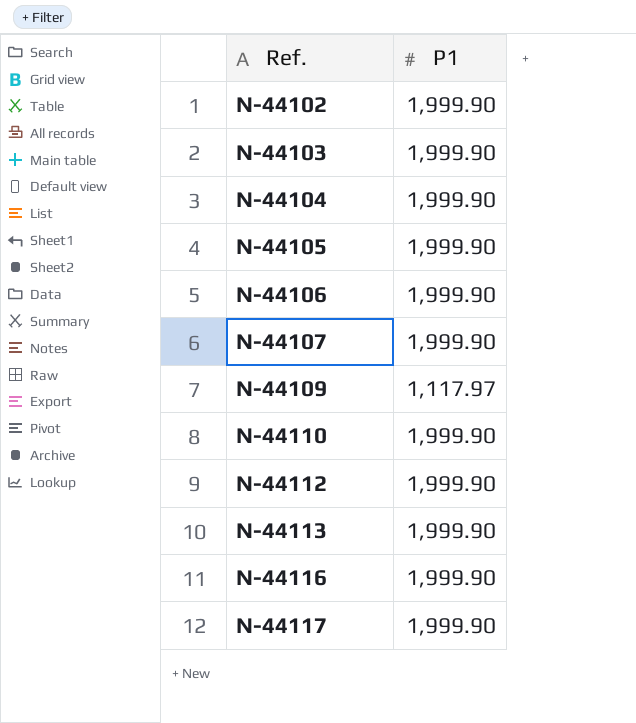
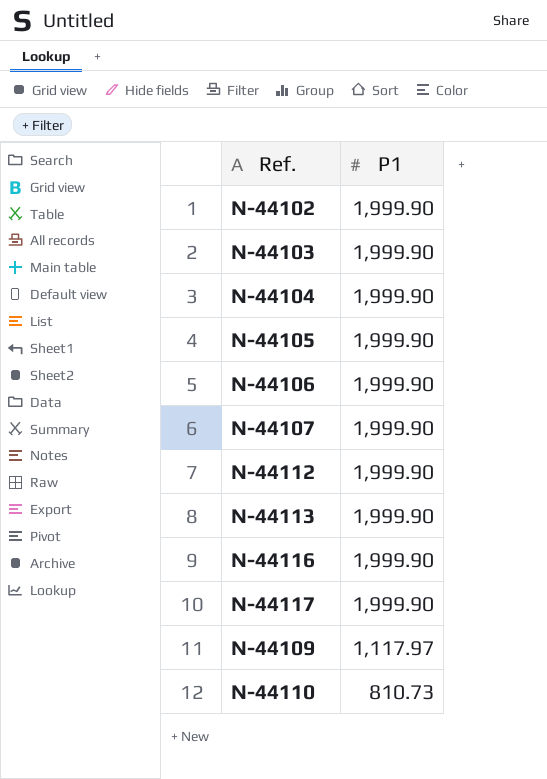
row order: Ref. ascending -> P1 descending
N-44110 | P1: 1,999.90 -> 810.73

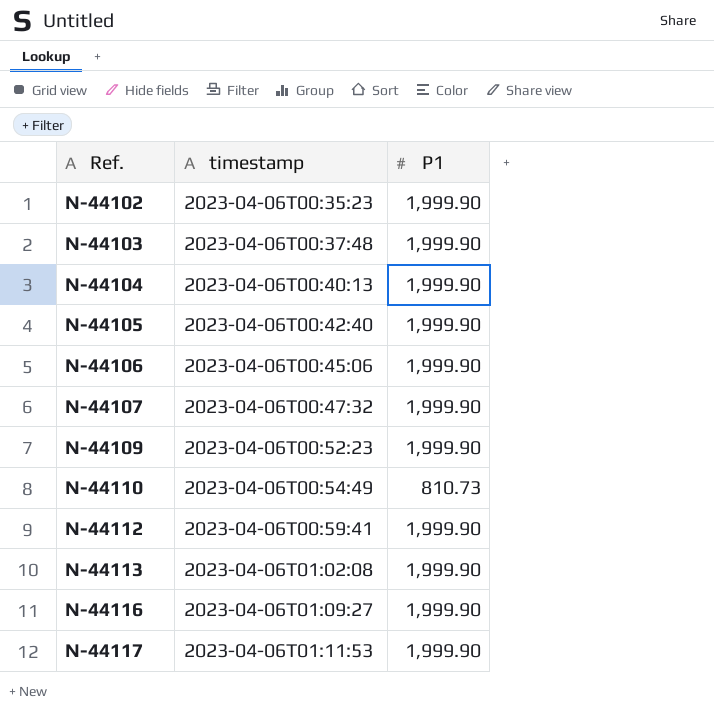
row order: P1 descending -> Ref. ascending
column timestamp | position: none -> 2
N-44109 | P1: 1,117.97 -> 1,999.90

